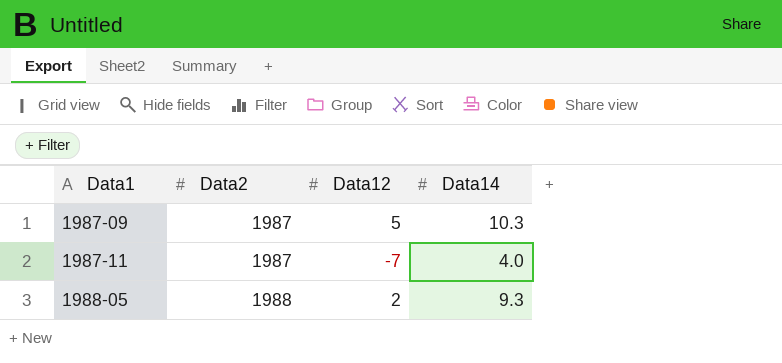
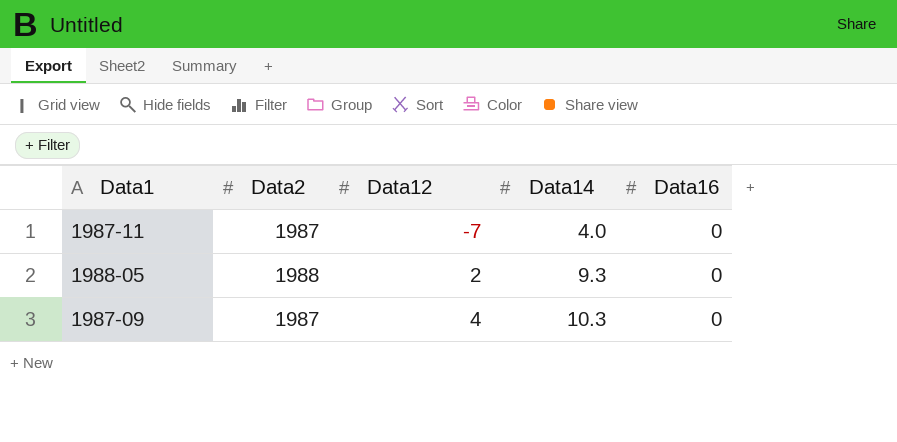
row order: Data1 ascending -> Data12 ascending
column Data16 | position: none -> 5
1987-09 | Data12: 5 -> 4

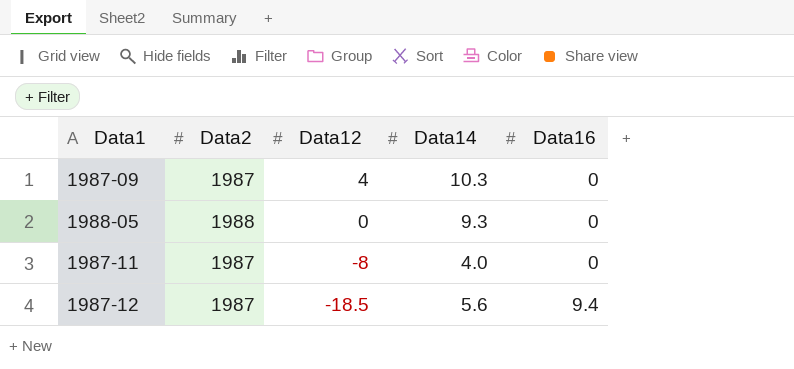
row order: Data12 ascending -> Data12 descending
1988-05 | Data12: 2 -> 0
1987-11 | Data12: -7 -> -8
row 1987-12: none -> 1987 | -18.5 | 5.6 | 9.4

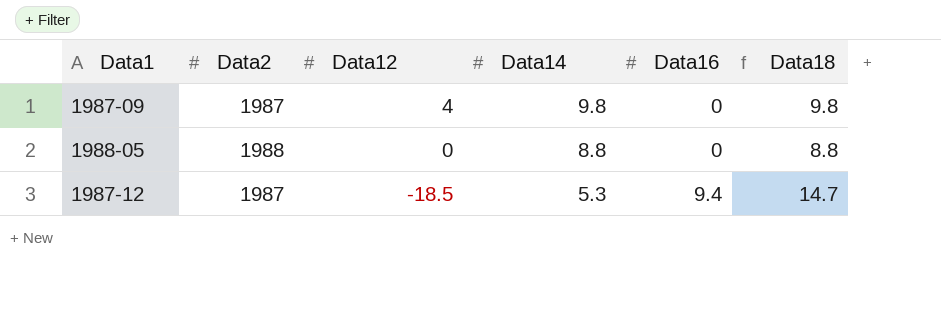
column Data18 | formula: none -> [Data14] + [Data16]
row 1987-11: 1987 | -8 | 4.0 | 0 -> none
1987-09 | Data14: 10.3 -> 9.8
1988-05 | Data14: 9.3 -> 8.8
1987-12 | Data14: 5.6 -> 5.3

